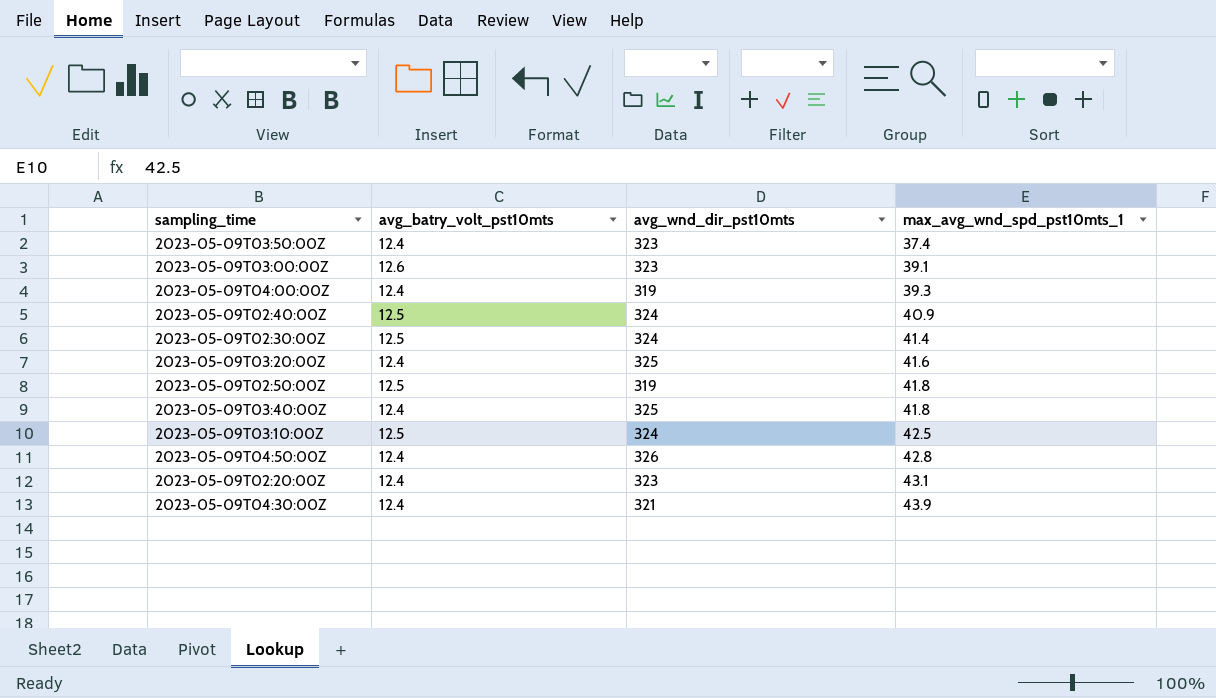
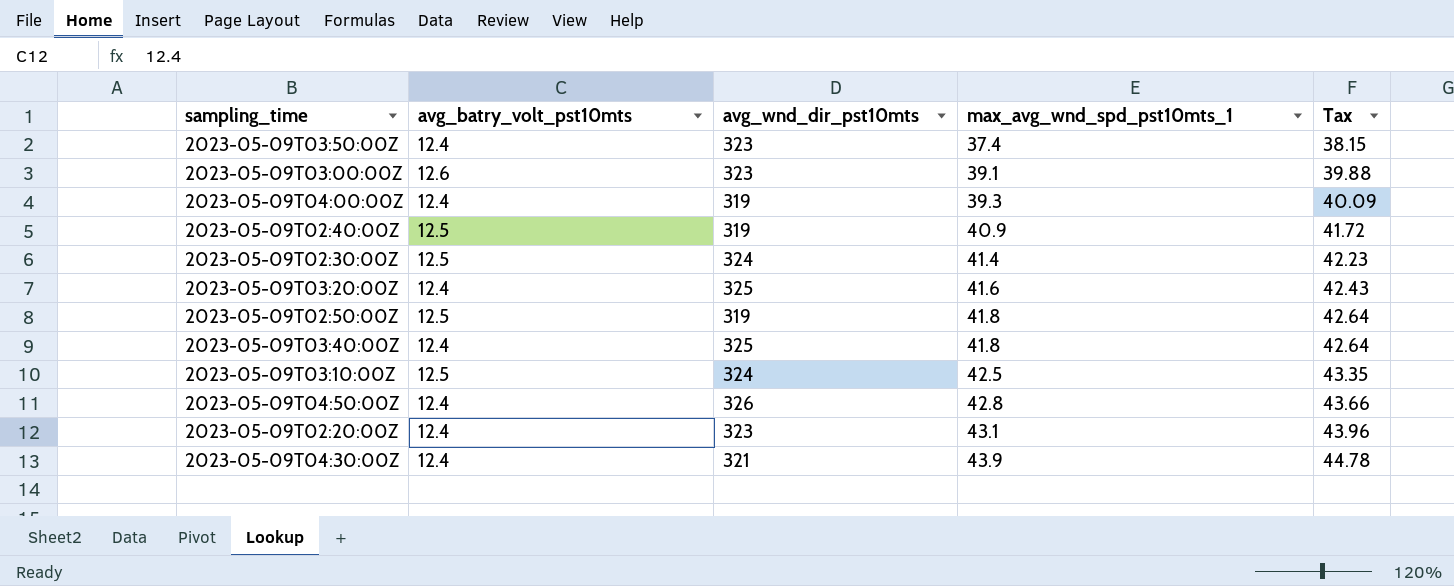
column Tax | formula: none -> [max_avg_wnd_spd_pst10mts_1] * 1.02
2023-05-09T02:40:00Z | avg_wnd_dir_pst10mts: 324 -> 319

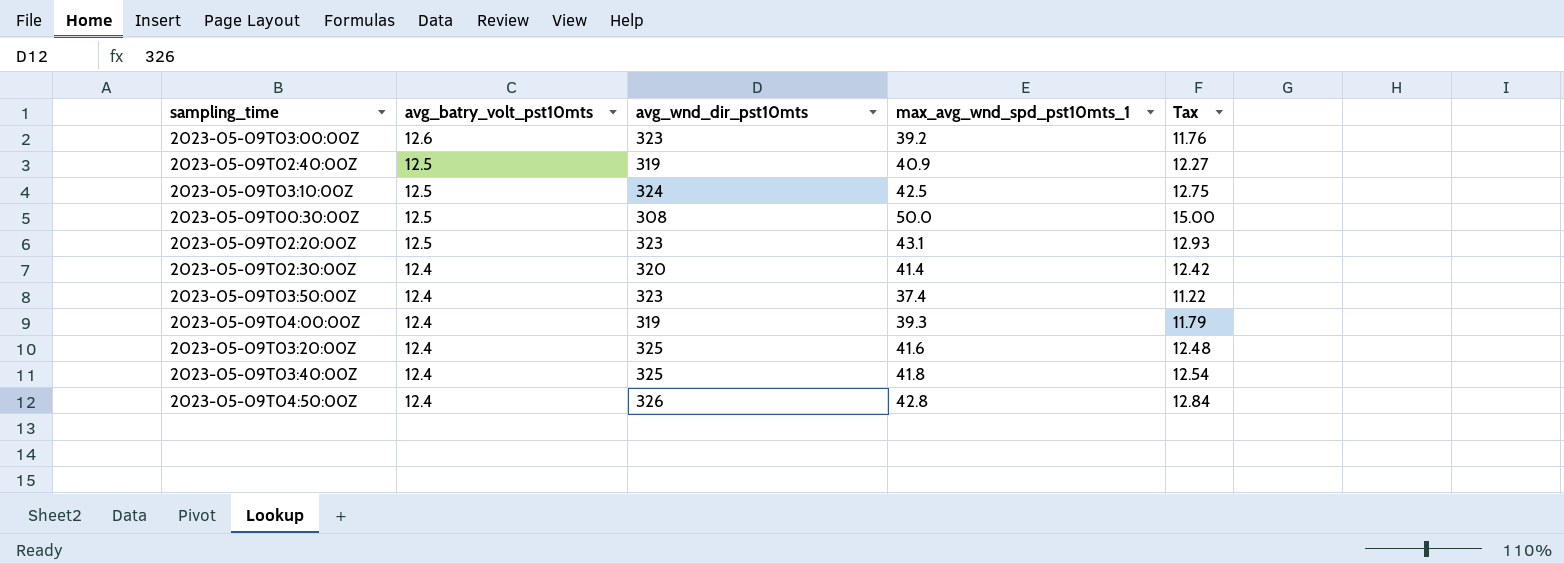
row order: max_avg_wnd_spd_pst10mts_1 ascending -> avg_batry_volt_pst10mts descending
column Tax | formula: [max_avg_wnd_spd_pst10mts_1] * 1.02 -> [max_avg_wnd_spd_pst10mts_1] * 0.3
row 2023-05-09T02:50:00Z: 12.5 | 319 | 41.8 | 42.64 -> none
row 2023-05-09T04:30:00Z: 12.4 | 321 | 43.9 | 44.78 -> none
2023-05-09T03:00:00Z | max_avg_wnd_spd_pst10mts_1: 39.1 -> 39.2
row 2023-05-09T00:30:00Z: none -> 12.5 | 308 | 50.0 | 15.00
2023-05-09T02:20:00Z | avg_batry_volt_pst10mts: 12.4 -> 12.5
2023-05-09T02:30:00Z | avg_batry_volt_pst10mts: 12.5 -> 12.4
2023-05-09T02:30:00Z | avg_wnd_dir_pst10mts: 324 -> 320

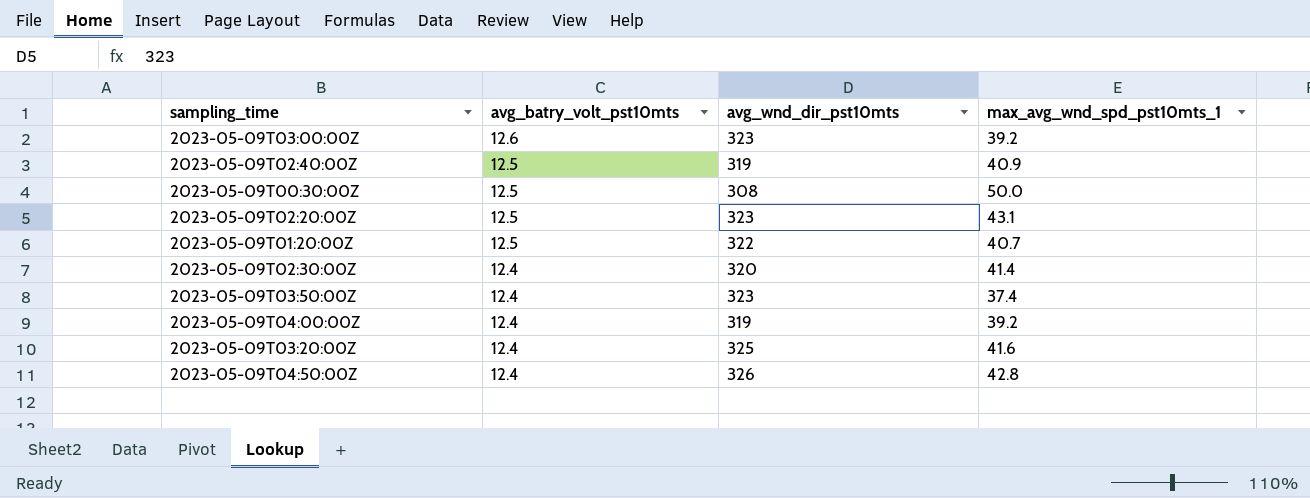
column Tax | formula: [max_avg_wnd_spd_pst10mts_1] * 0.3 -> none
row 2023-05-09T03:10:00Z: 12.5 | 324 | 42.5 | 12.75 -> none
row 2023-05-09T03:40:00Z: 12.4 | 325 | 41.8 | 12.54 -> none
row 2023-05-09T01:20:00Z: none -> 12.5 | 322 | 40.7
2023-05-09T04:00:00Z | max_avg_wnd_spd_pst10mts_1: 39.3 -> 39.2

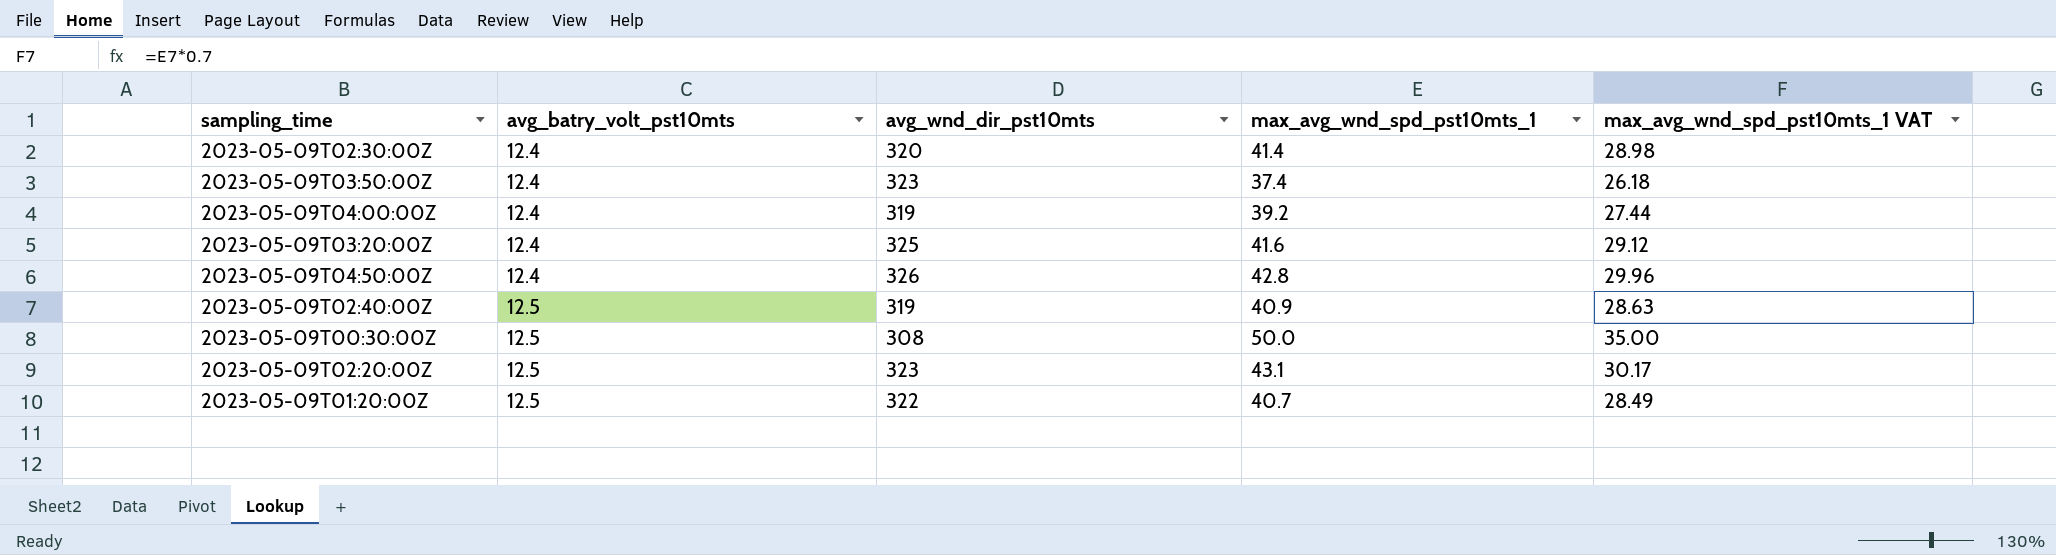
row order: avg_batry_volt_pst10mts descending -> avg_batry_volt_pst10mts ascending
column max_avg_wnd_spd_pst10mts_1 VAT | formula: none -> [max_avg_wnd_spd_pst10mts_1] * 0.7
row 2023-05-09T03:00:00Z: 12.6 | 323 | 39.2 -> none

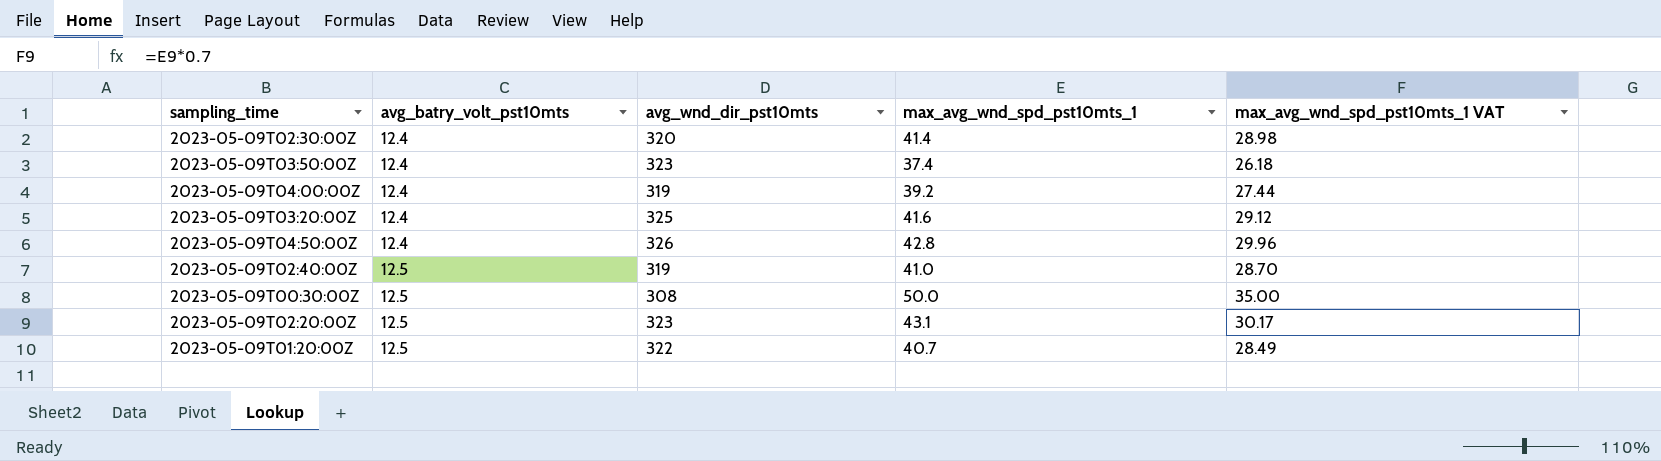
2023-05-09T02:40:00Z | max_avg_wnd_spd_pst10mts_1: 40.9 -> 41.0
2023-05-09T02:40:00Z | max_avg_wnd_spd_pst10mts_1 VAT: 28.63 -> 28.70

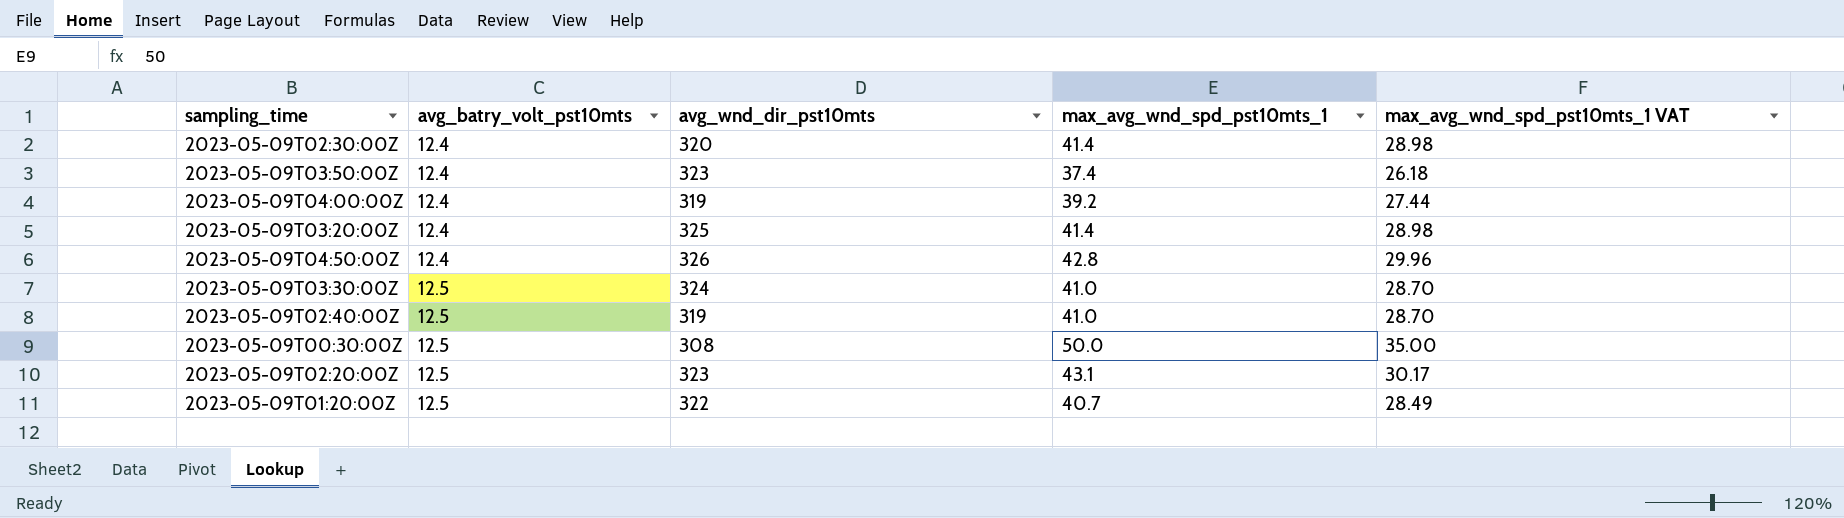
2023-05-09T03:20:00Z | max_avg_wnd_spd_pst10mts_1: 41.6 -> 41.4
2023-05-09T03:20:00Z | max_avg_wnd_spd_pst10mts_1 VAT: 29.12 -> 28.98
row 2023-05-09T03:30:00Z: none -> 12.5 | 324 | 41.0 | 28.70

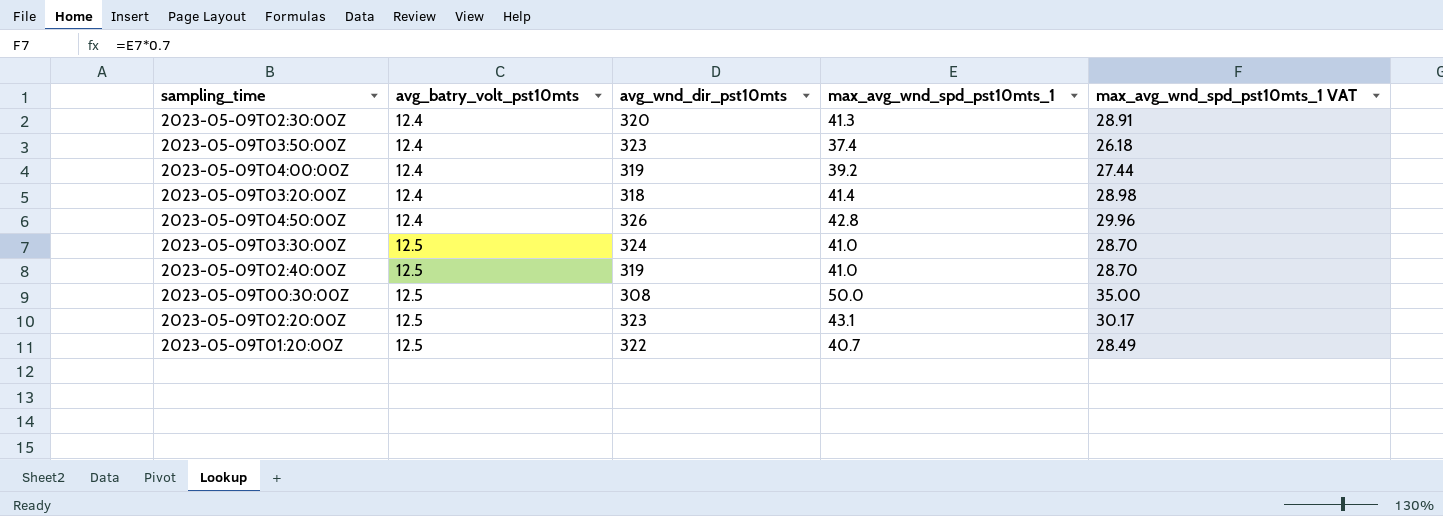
2023-05-09T02:30:00Z | max_avg_wnd_spd_pst10mts_1: 41.4 -> 41.3
2023-05-09T02:30:00Z | max_avg_wnd_spd_pst10mts_1 VAT: 28.98 -> 28.91
2023-05-09T03:20:00Z | avg_wnd_dir_pst10mts: 325 -> 318

